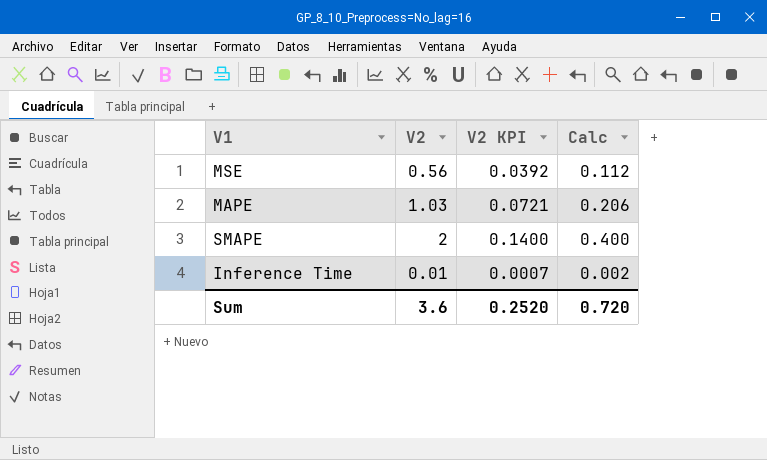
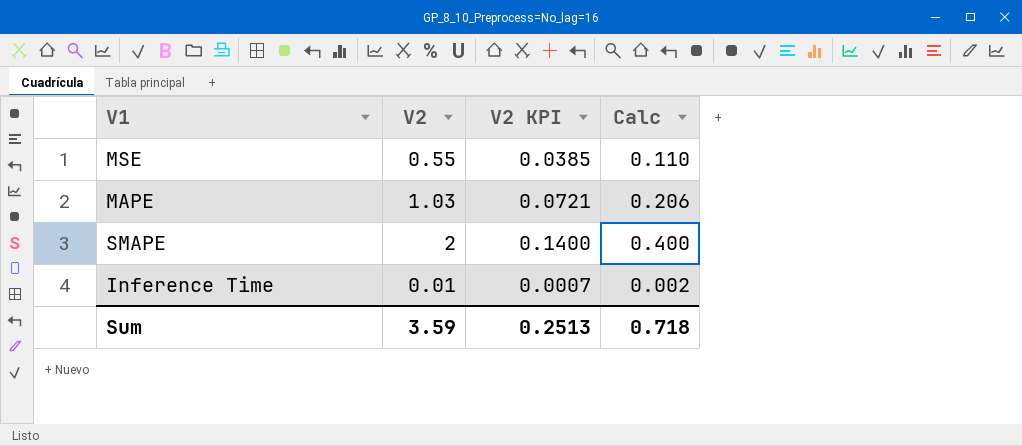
MSE | V2: 0.56 -> 0.55
MSE | V2 KPI: 0.0392 -> 0.0385
MSE | Calc: 0.112 -> 0.110
Sum | V2: 3.6 -> 3.59
Sum | V2 KPI: 0.2520 -> 0.2513
Sum | Calc: 0.720 -> 0.718

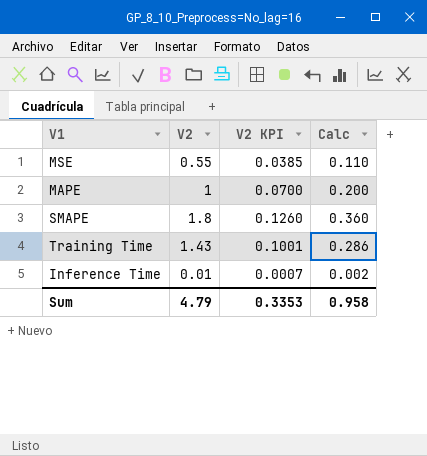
MAPE | V2: 1.03 -> 1
MAPE | V2 KPI: 0.0721 -> 0.0700
MAPE | Calc: 0.206 -> 0.200
SMAPE | V2: 2 -> 1.8
SMAPE | V2 KPI: 0.1400 -> 0.1260
SMAPE | Calc: 0.400 -> 0.360
row Training Time: none -> 1.43 | 0.1001 | 0.286
Sum | V2: 3.59 -> 4.79
Sum | V2 KPI: 0.2513 -> 0.3353
Sum | Calc: 0.718 -> 0.958

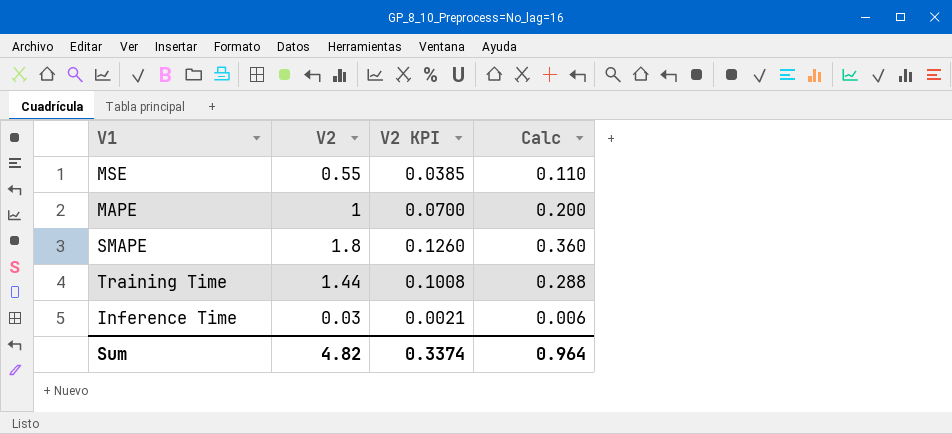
Training Time | V2: 1.43 -> 1.44
Training Time | V2 KPI: 0.1001 -> 0.1008
Training Time | Calc: 0.286 -> 0.288
Inference Time | V2: 0.01 -> 0.03
Inference Time | V2 KPI: 0.0007 -> 0.0021
Inference Time | Calc: 0.002 -> 0.006
Sum | V2: 4.79 -> 4.82
Sum | V2 KPI: 0.3353 -> 0.3374
Sum | Calc: 0.958 -> 0.964

